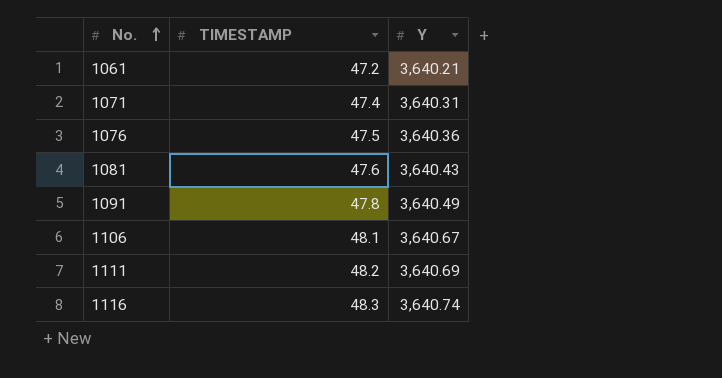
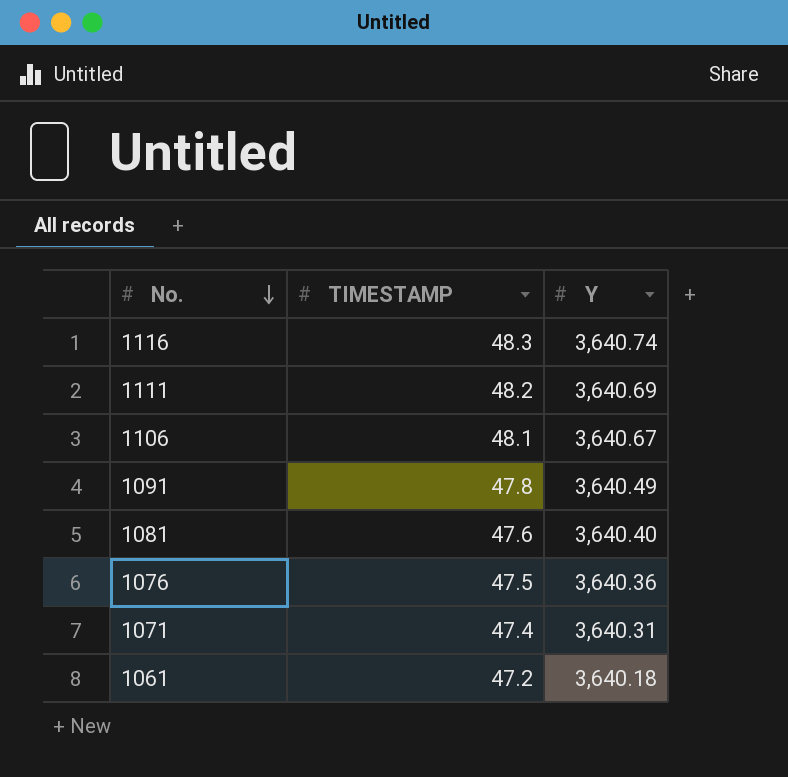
row order: No. ascending -> No. descending
1081 | Y: 3,640.43 -> 3,640.40
1061 | Y: 3,640.21 -> 3,640.18

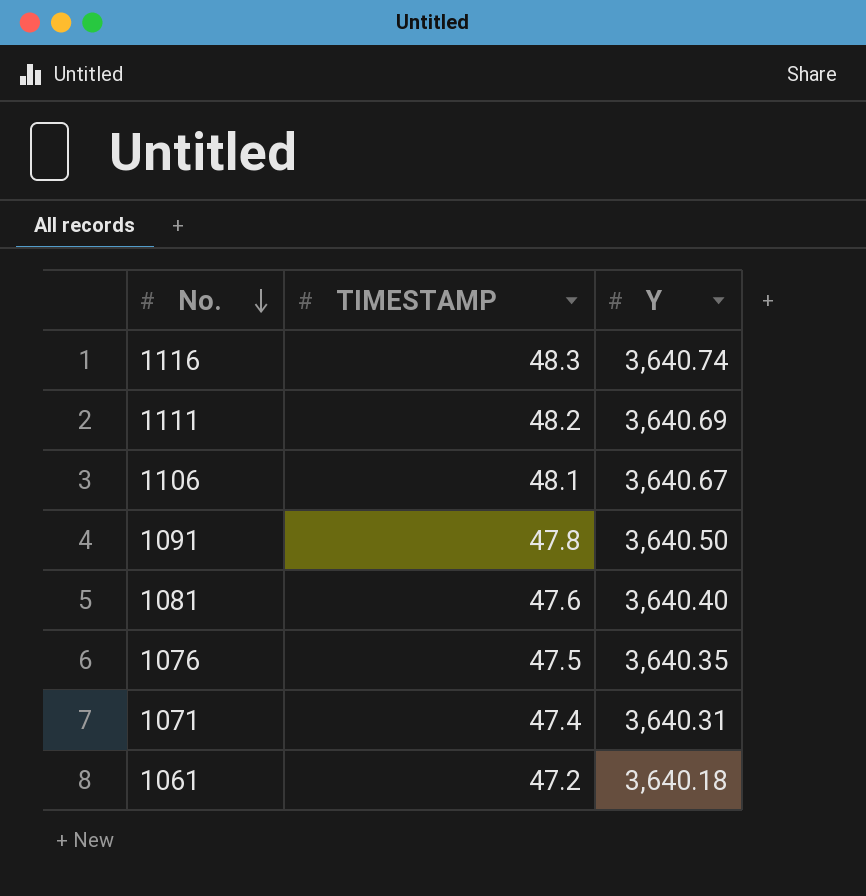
1091 | Y: 3,640.49 -> 3,640.50
1076 | Y: 3,640.36 -> 3,640.35

